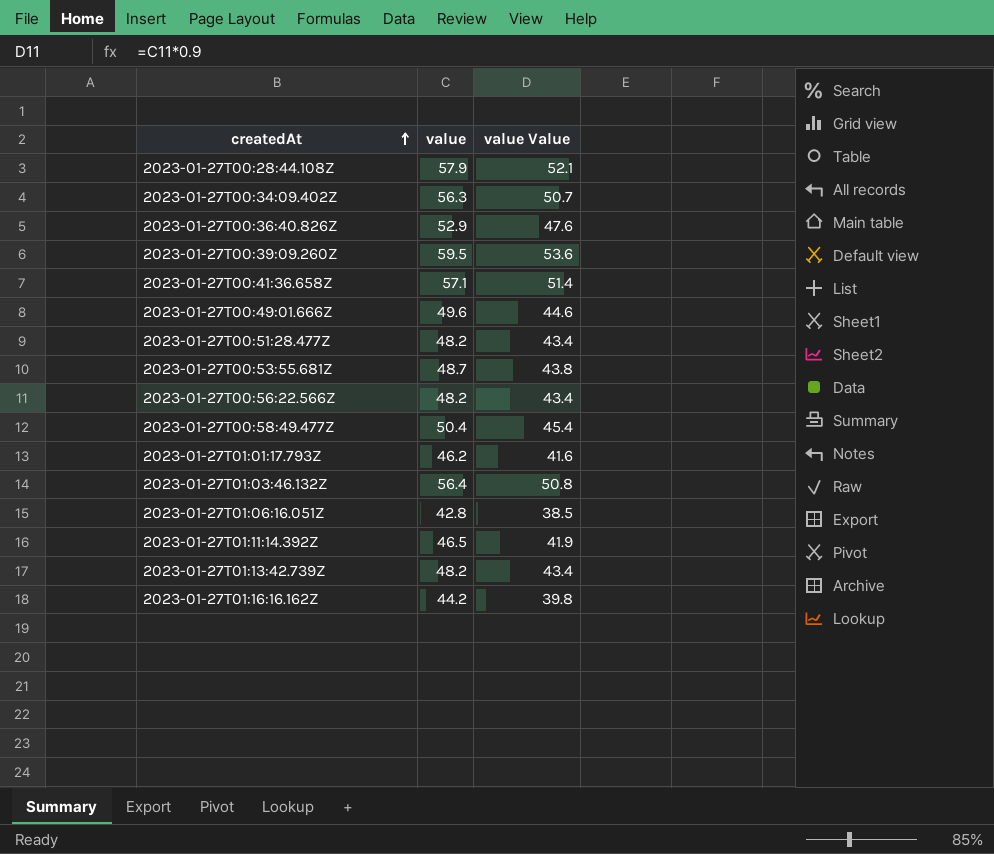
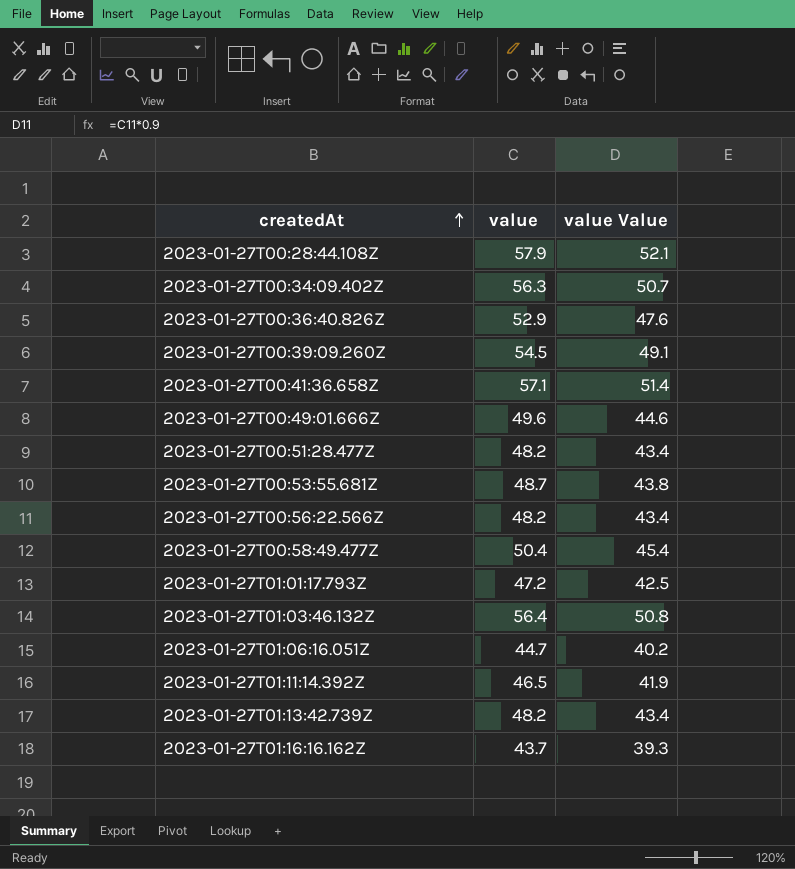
2023-01-27T00:39:09.260Z | value: 59.5 -> 54.5
2023-01-27T00:39:09.260Z | value Value: 53.6 -> 49.1
2023-01-27T01:01:17.793Z | value: 46.2 -> 47.2
2023-01-27T01:01:17.793Z | value Value: 41.6 -> 42.5
2023-01-27T01:06:16.051Z | value: 42.8 -> 44.7
2023-01-27T01:06:16.051Z | value Value: 38.5 -> 40.2
2023-01-27T01:16:16.162Z | value: 44.2 -> 43.7
2023-01-27T01:16:16.162Z | value Value: 39.8 -> 39.3

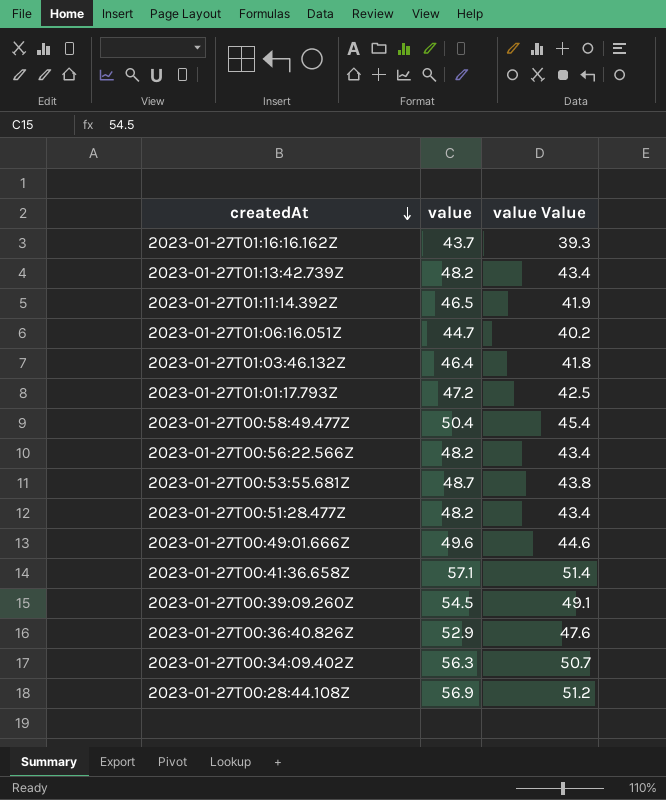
row order: createdAt ascending -> createdAt descending
2023-01-27T01:03:46.132Z | value: 56.4 -> 46.4
2023-01-27T01:03:46.132Z | value Value: 50.8 -> 41.8
2023-01-27T00:28:44.108Z | value: 57.9 -> 56.9
2023-01-27T00:28:44.108Z | value Value: 52.1 -> 51.2

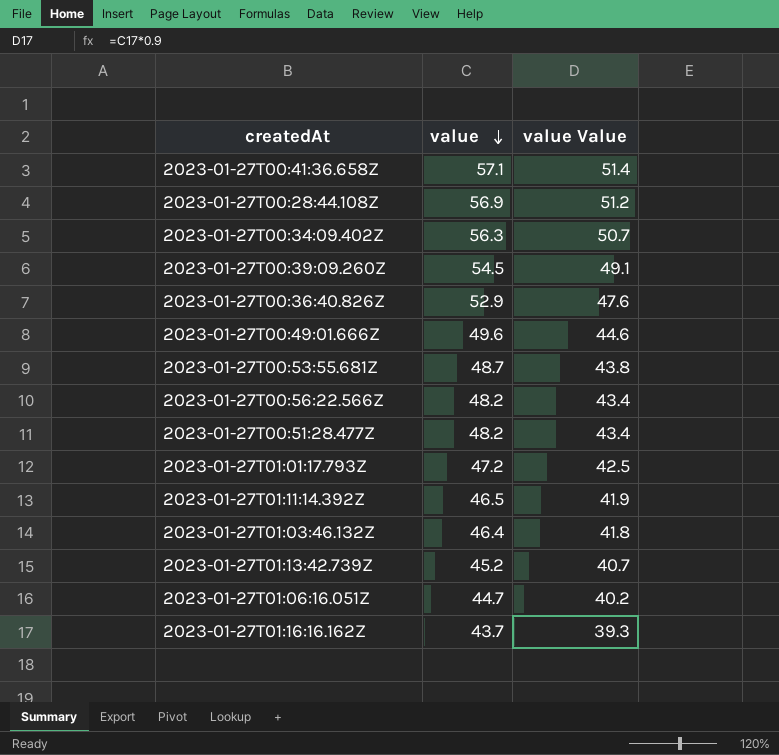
row order: createdAt descending -> value descending
row 2023-01-27T00:58:49.477Z: 50.4 | 45.4 -> none
2023-01-27T01:13:42.739Z | value: 48.2 -> 45.2
2023-01-27T01:13:42.739Z | value Value: 43.4 -> 40.7

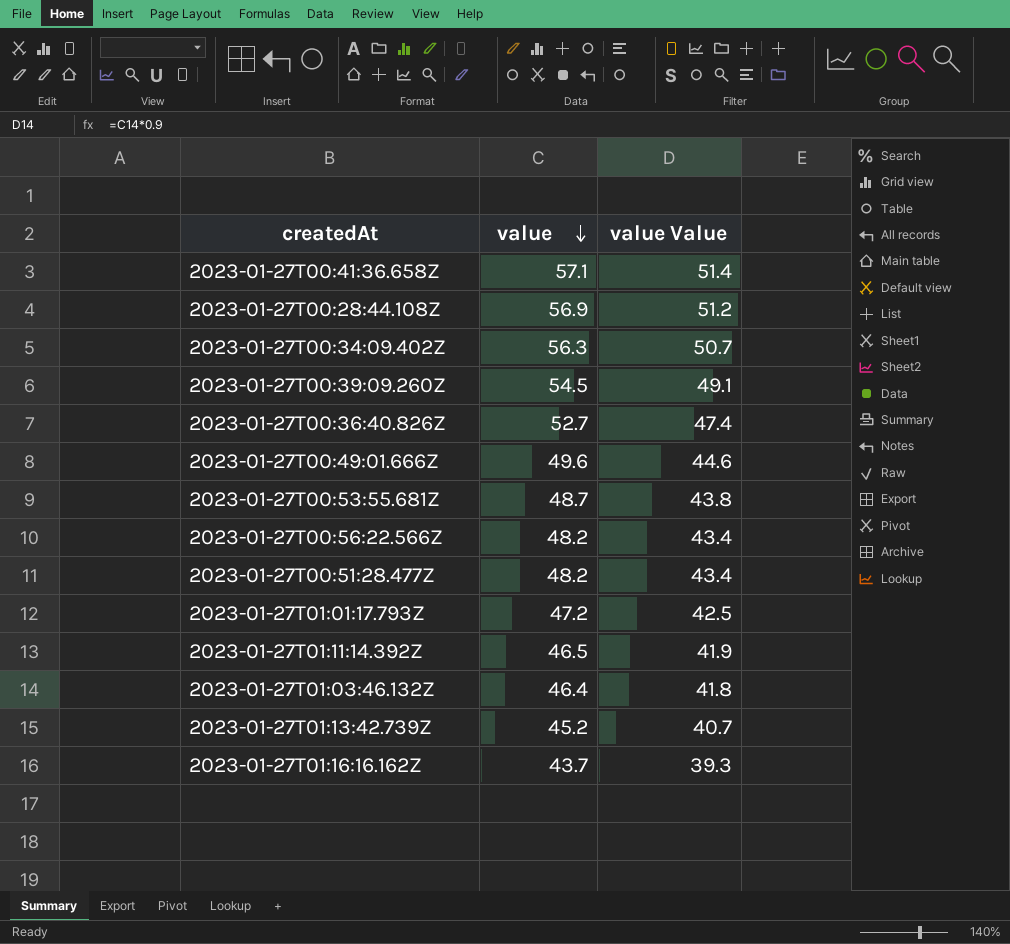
row 2023-01-27T01:06:16.051Z: 44.7 | 40.2 -> none
2023-01-27T00:36:40.826Z | value: 52.9 -> 52.7
2023-01-27T00:36:40.826Z | value Value: 47.6 -> 47.4

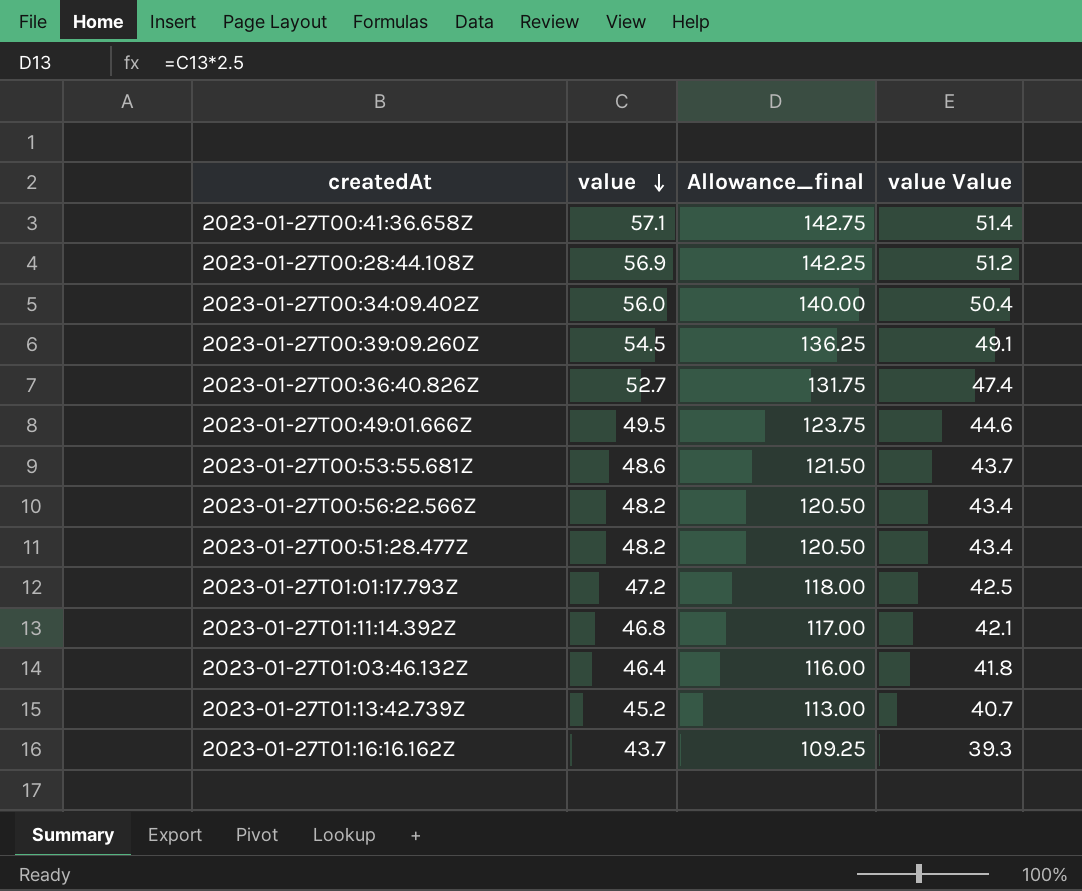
column Allowance_final | formula: none -> [value] * 2.5
2023-01-27T00:34:09.402Z | value: 56.3 -> 56.0
2023-01-27T00:34:09.402Z | value Value: 50.7 -> 50.4
2023-01-27T00:49:01.666Z | value: 49.6 -> 49.5
2023-01-27T00:53:55.681Z | value: 48.7 -> 48.6
2023-01-27T00:53:55.681Z | value Value: 43.8 -> 43.7
2023-01-27T01:11:14.392Z | value: 46.5 -> 46.8
2023-01-27T01:11:14.392Z | value Value: 41.9 -> 42.1

